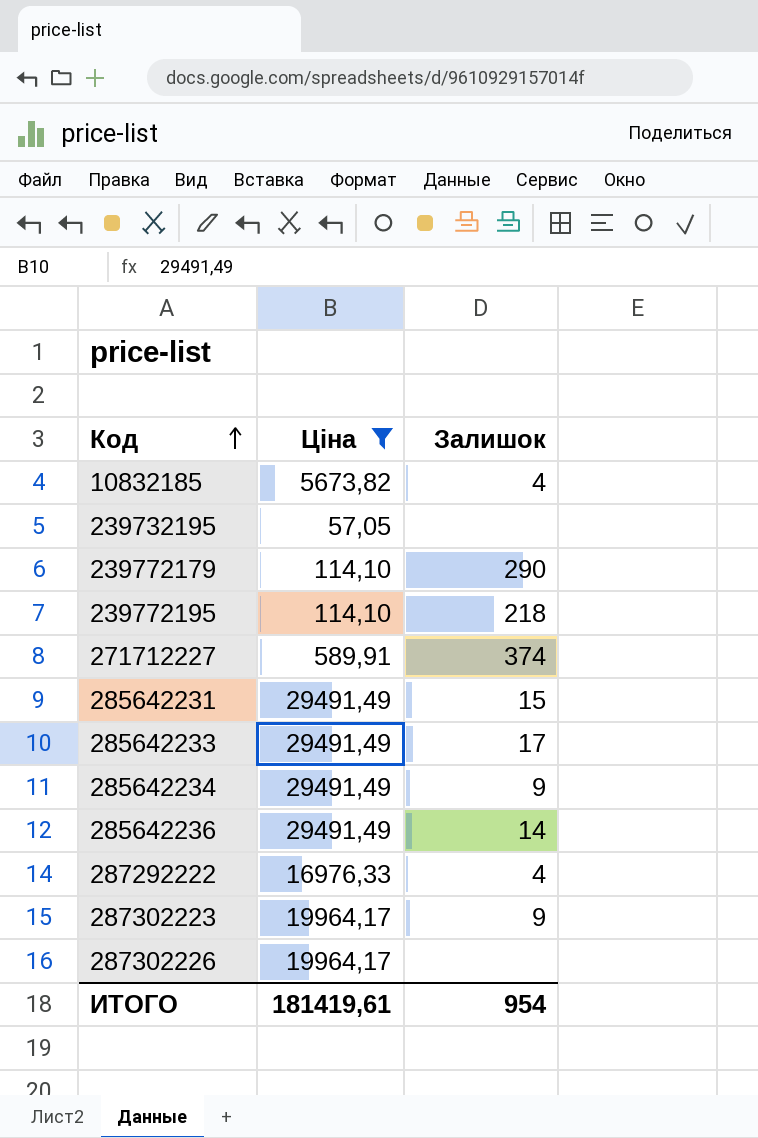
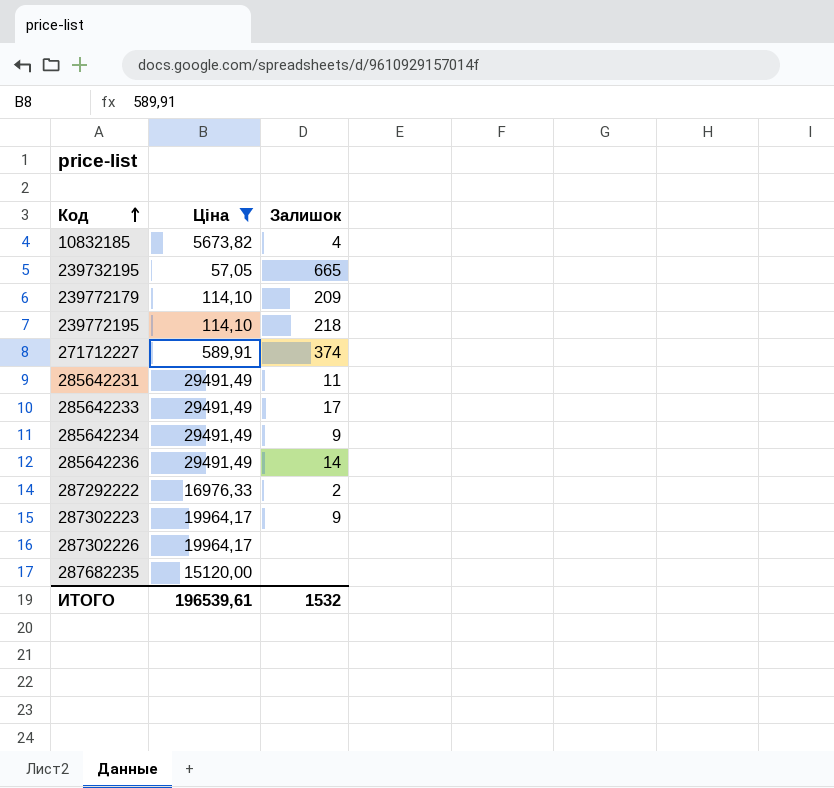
239732195 | Залишок: none -> 665
239772179 | Залишок: 290 -> 209
285642231 | Залишок: 15 -> 11
287292222 | Залишок: 4 -> 2
row 287682235: none -> 15120,00 | none
ИТОГО | Ціна: 181419,61 -> 196539,61
ИТОГО | Залишок: 954 -> 1532

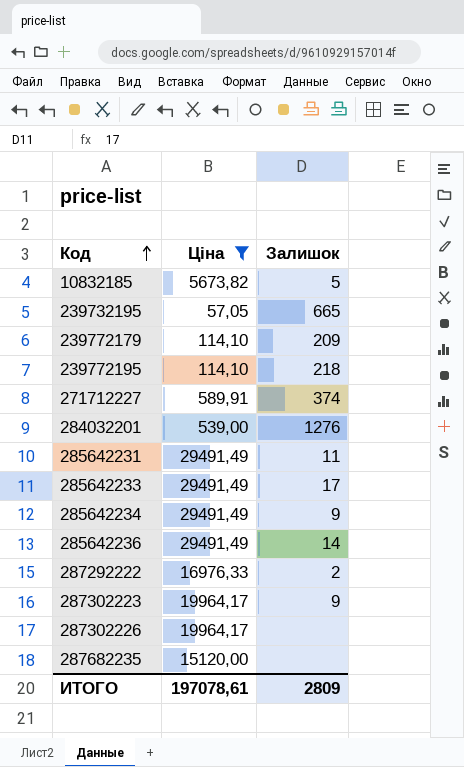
10832185 | Залишок: 4 -> 5
row 284032201: none -> 539,00 | 1276
ИТОГО | Ціна: 196539,61 -> 197078,61
ИТОГО | Залишок: 1532 -> 2809

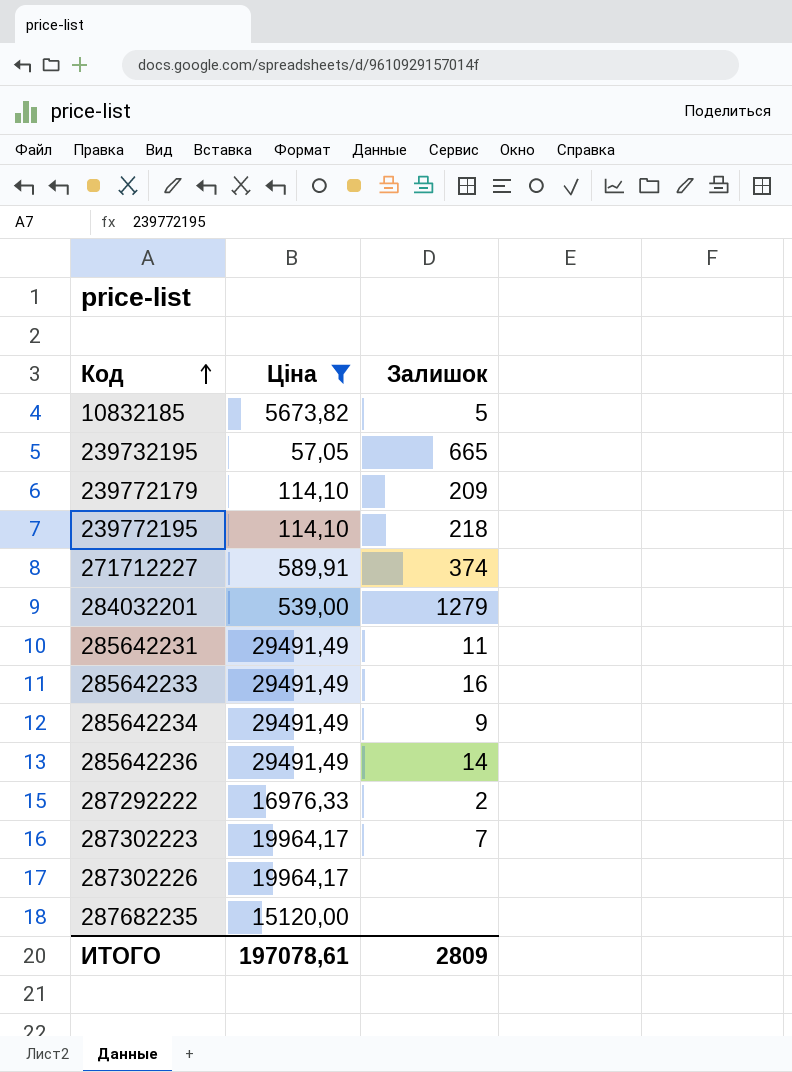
284032201 | Залишок: 1276 -> 1279
285642233 | Залишок: 17 -> 16
287302223 | Залишок: 9 -> 7

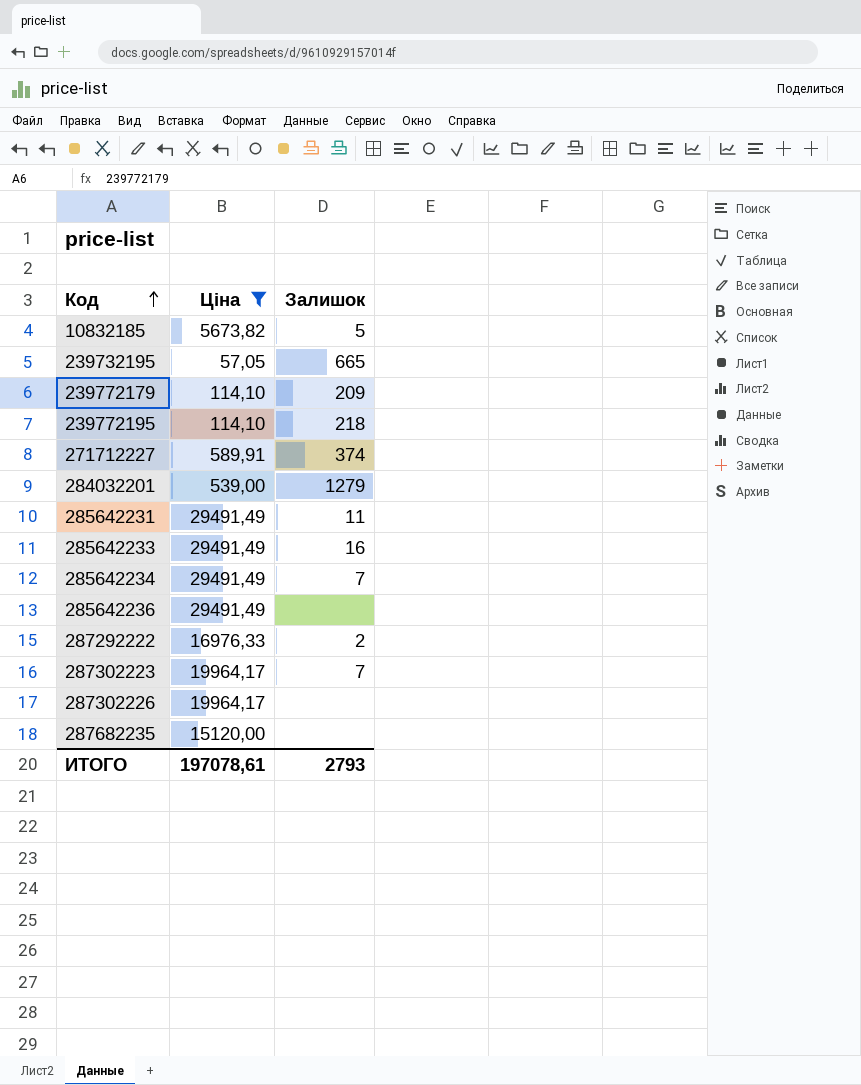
285642234 | Залишок: 9 -> 7
285642236 | Залишок: 14 -> none
ИТОГО | Залишок: 2809 -> 2793

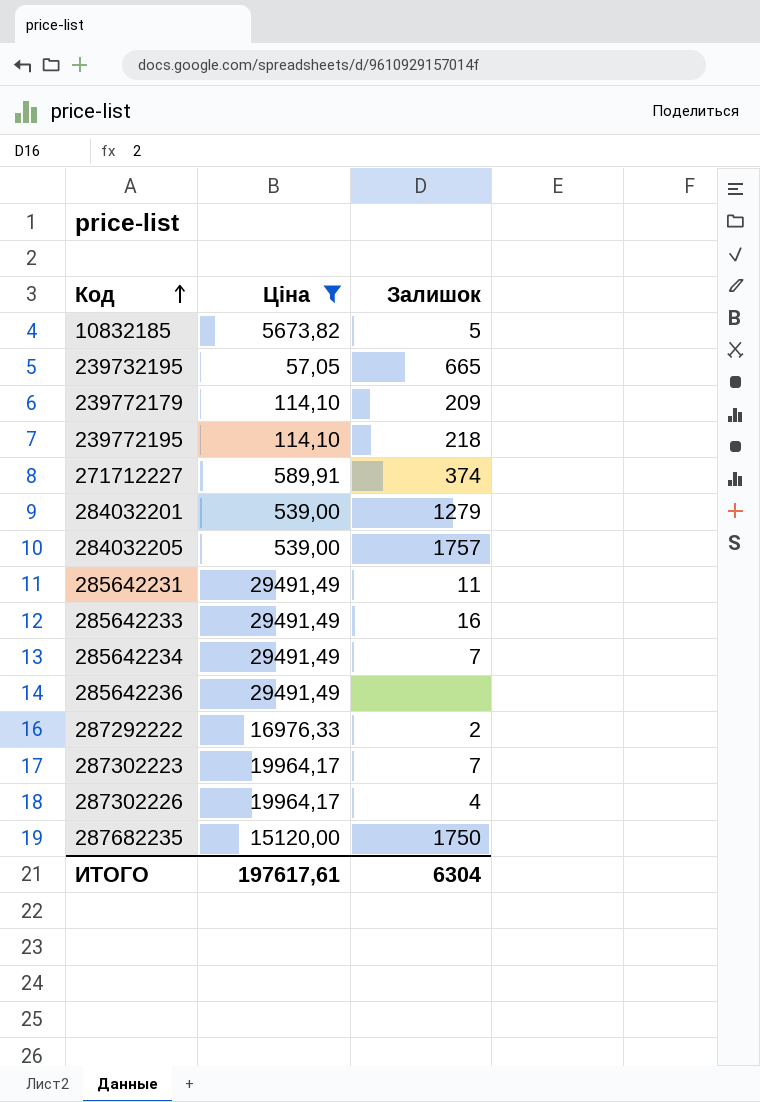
row 284032205: none -> 539,00 | 1757
287302226 | Залишок: none -> 4
287682235 | Залишок: none -> 1750
ИТОГО | Ціна: 197078,61 -> 197617,61
ИТОГО | Залишок: 2793 -> 6304

